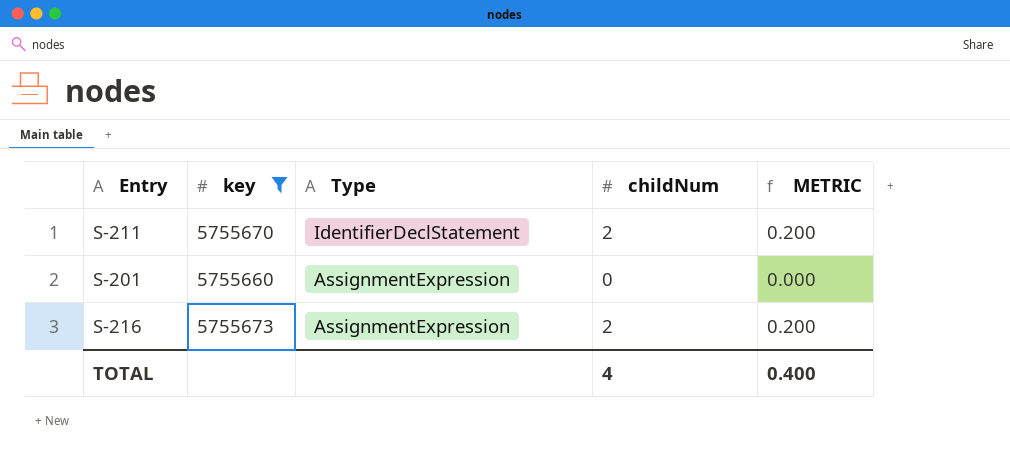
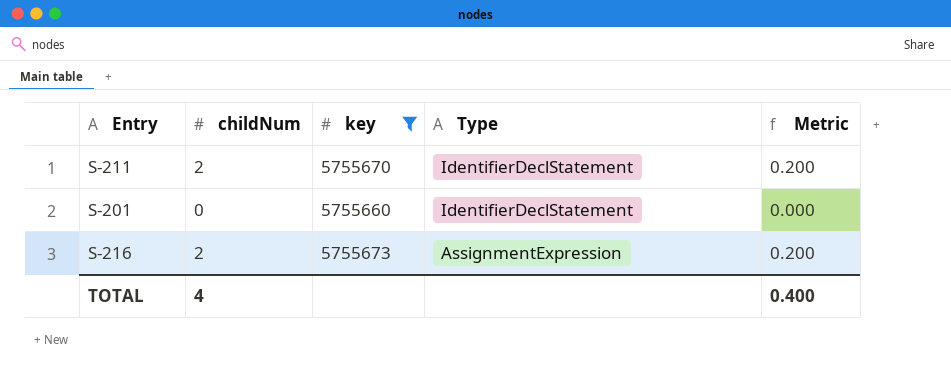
column childNum | position: 4 -> 2
column name: METRIC -> Metric
S-201 | Type: AssignmentExpression -> IdentifierDeclStatement

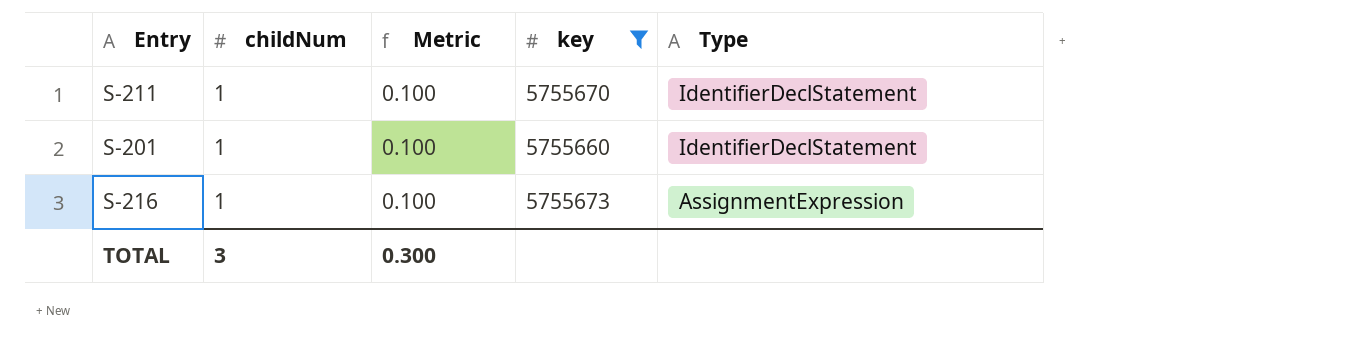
column Metric | position: 5 -> 3
S-211 | childNum: 2 -> 1
S-211 | Metric: 0.200 -> 0.100
S-201 | childNum: 0 -> 1
S-201 | Metric: 0.000 -> 0.100
S-216 | childNum: 2 -> 1
S-216 | Metric: 0.200 -> 0.100
TOTAL | childNum: 4 -> 3
TOTAL | Metric: 0.400 -> 0.300

